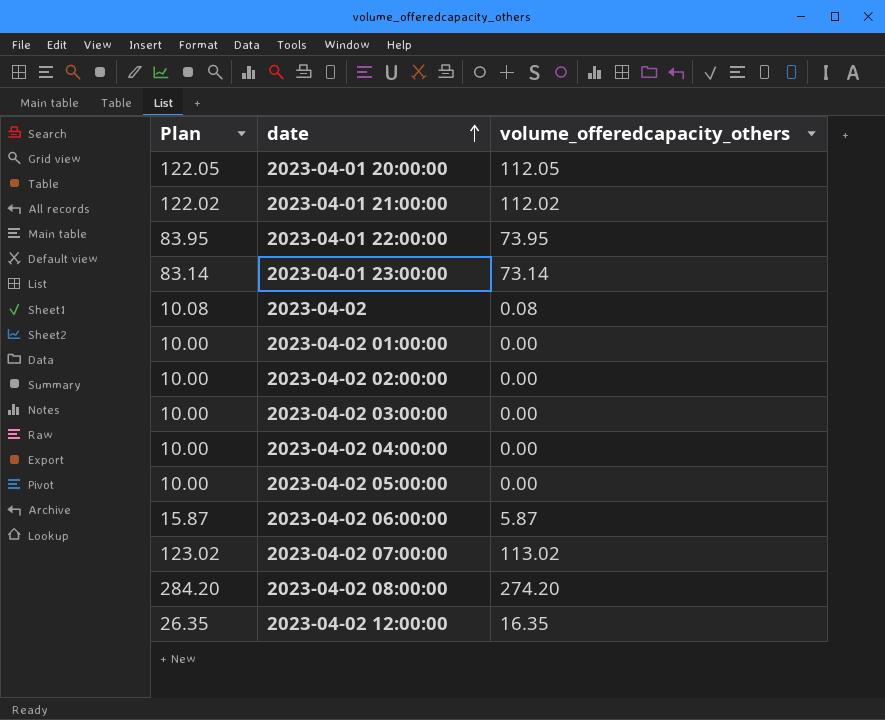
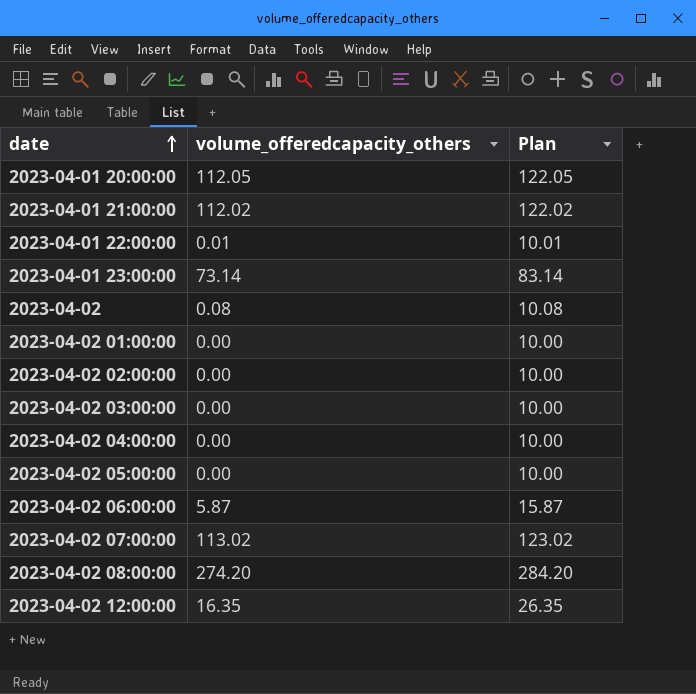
column Plan | position: 1 -> 3
2023-04-01 22:00:00 | volume_offeredcapacity_others: 73.95 -> 0.01
2023-04-01 22:00:00 | Plan: 83.95 -> 10.01

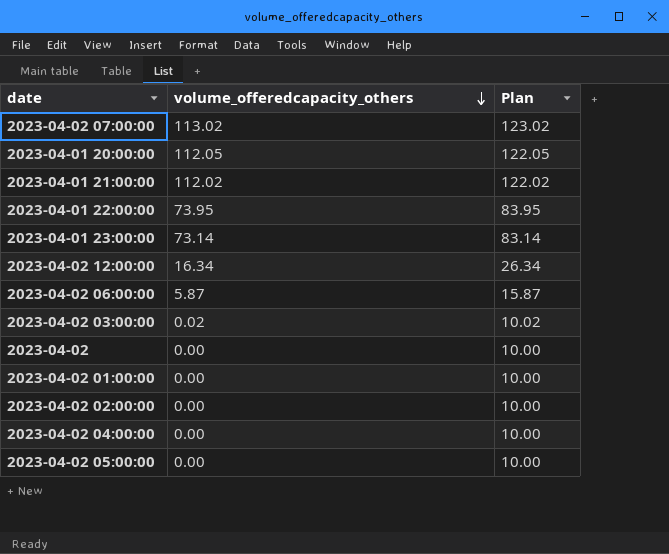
row order: date ascending -> volume_offeredcapacity_others descending
row 2023-04-02 08:00:00: 274.20 | 284.20 -> none
2023-04-01 22:00:00 | volume_offeredcapacity_others: 0.01 -> 73.95
2023-04-01 22:00:00 | Plan: 10.01 -> 83.95
2023-04-02 12:00:00 | volume_offeredcapacity_others: 16.35 -> 16.34
2023-04-02 12:00:00 | Plan: 26.35 -> 26.34
2023-04-02 03:00:00 | volume_offeredcapacity_others: 0.00 -> 0.02
2023-04-02 03:00:00 | Plan: 10.00 -> 10.02
2023-04-02 | volume_offeredcapacity_others: 0.08 -> 0.00
2023-04-02 | Plan: 10.08 -> 10.00

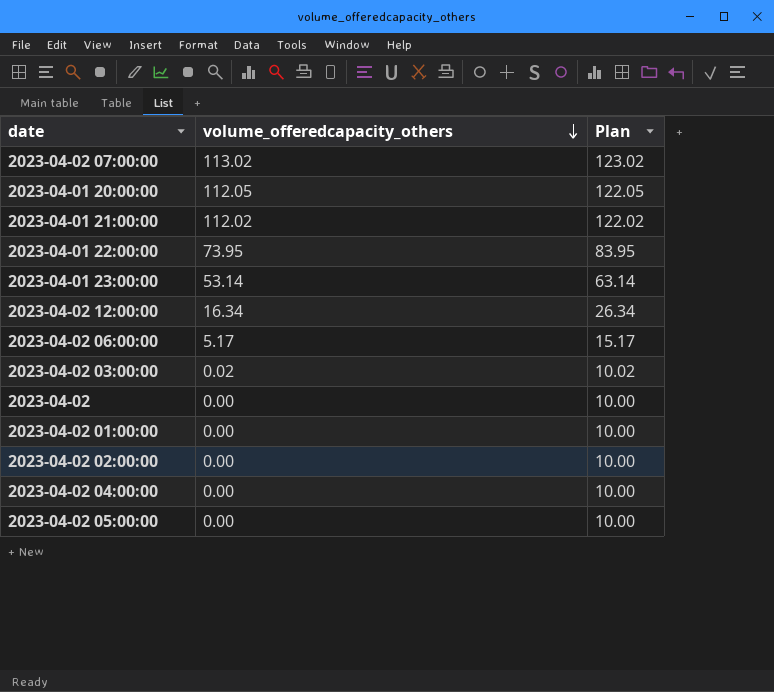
2023-04-01 23:00:00 | volume_offeredcapacity_others: 73.14 -> 53.14
2023-04-01 23:00:00 | Plan: 83.14 -> 63.14
2023-04-02 06:00:00 | volume_offeredcapacity_others: 5.87 -> 5.17
2023-04-02 06:00:00 | Plan: 15.87 -> 15.17

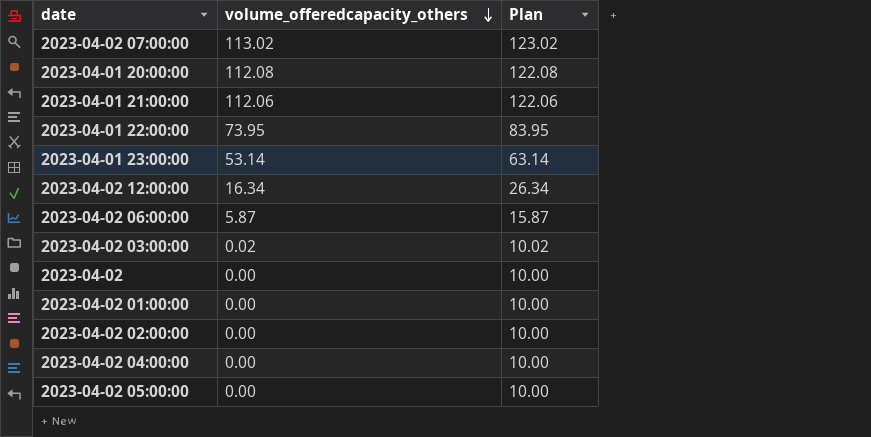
2023-04-01 20:00:00 | volume_offeredcapacity_others: 112.05 -> 112.08
2023-04-01 20:00:00 | Plan: 122.05 -> 122.08
2023-04-01 21:00:00 | volume_offeredcapacity_others: 112.02 -> 112.06
2023-04-01 21:00:00 | Plan: 122.02 -> 122.06
2023-04-02 06:00:00 | volume_offeredcapacity_others: 5.17 -> 5.87
2023-04-02 06:00:00 | Plan: 15.17 -> 15.87

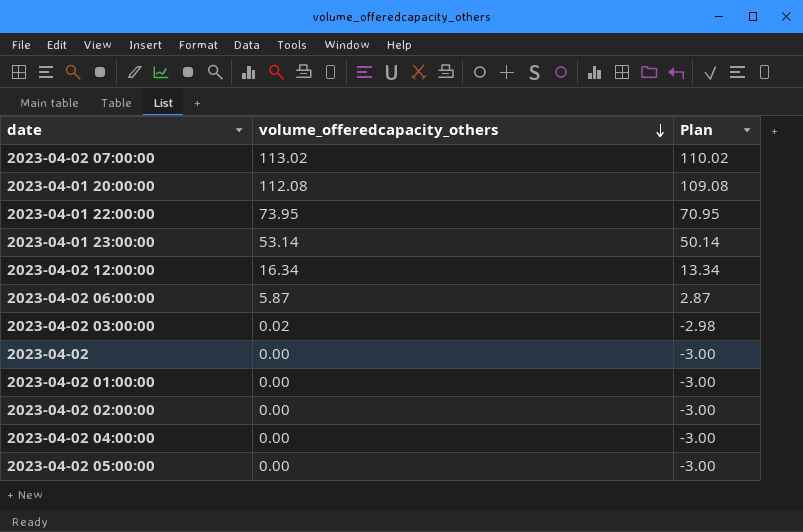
column Plan | formula: [volume_offeredcapacity_others] + 10 -> [volume_offeredcapacity_others] - 3
row 2023-04-01 21:00:00: 112.06 | 122.06 -> none

